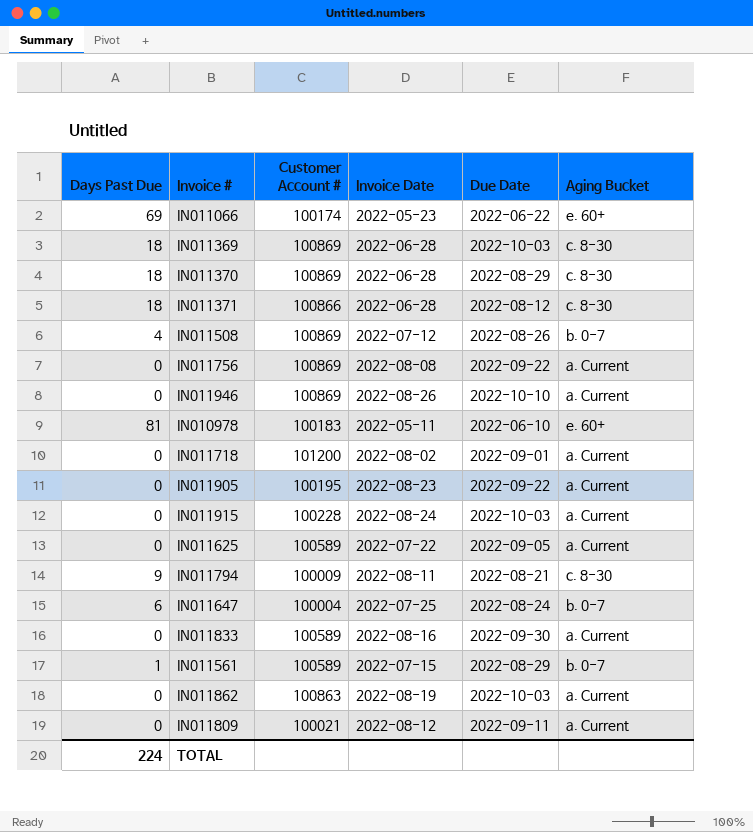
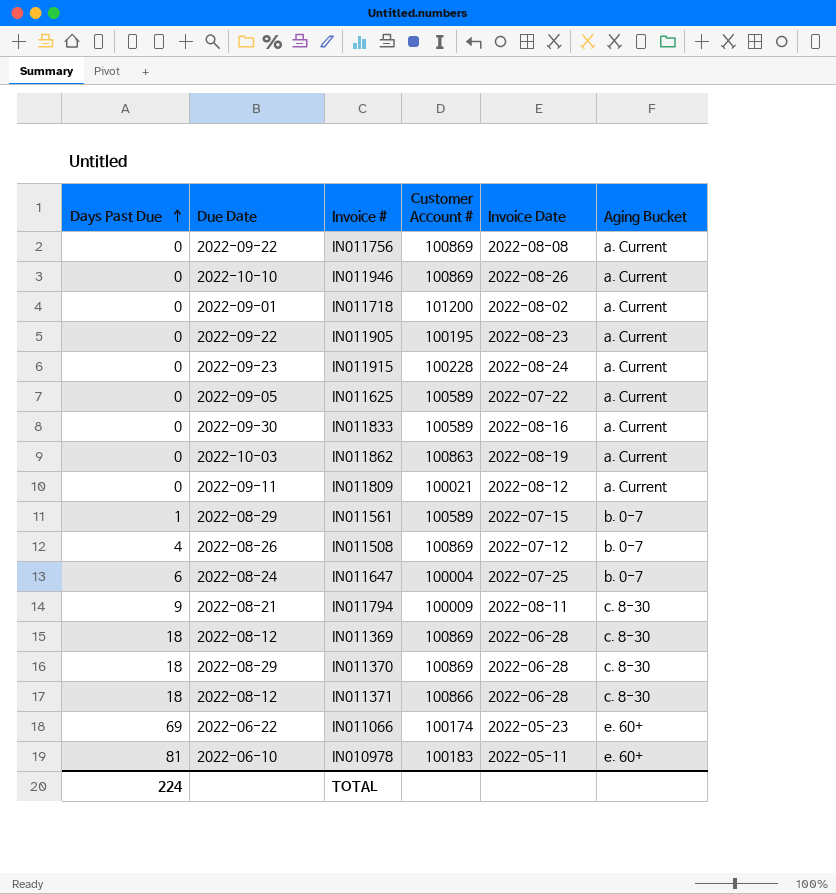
row order: none -> Days Past Due ascending
column Due Date | position: 5 -> 2
IN011915 | Due Date: 2022-10-03 -> 2022-09-23
IN011369 | Due Date: 2022-10-03 -> 2022-08-12

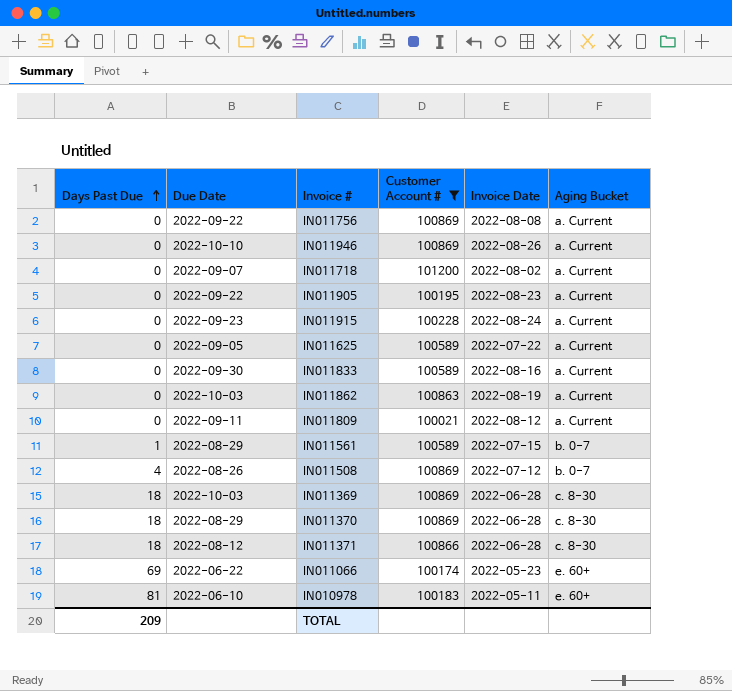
filter: none -> Customer Account # >= 100021
IN011718 | Due Date: 2022-09-01 -> 2022-09-07
IN011369 | Due Date: 2022-08-12 -> 2022-10-03
TOTAL | Days Past Due: 224 -> 209

